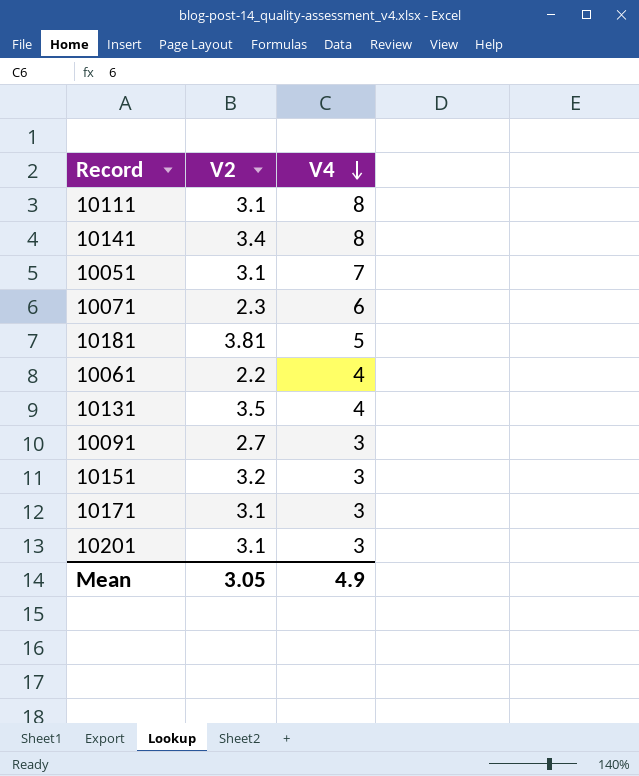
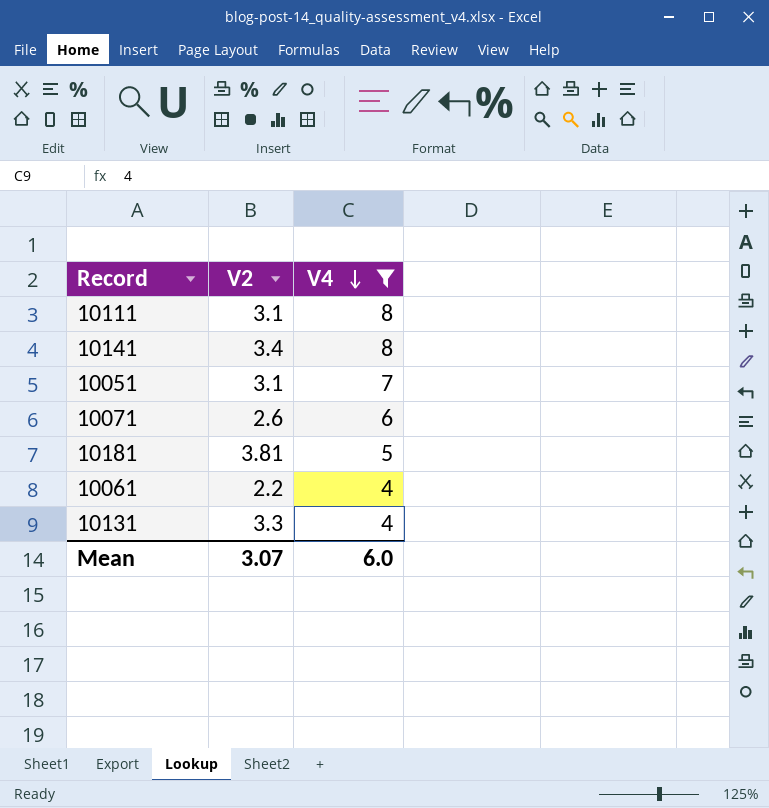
filter: none -> V4 != 3
10071 | V2: 2.3 -> 2.6
10131 | V2: 3.5 -> 3.3
Mean | V2: 3.05 -> 3.07
Mean | V4: 4.9 -> 6.0

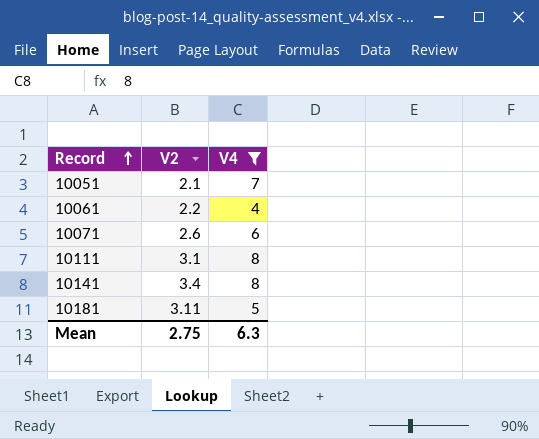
row order: V4 descending -> Record ascending
row 10131: 3.3 | 4 -> none
10051 | V2: 3.1 -> 2.1
10181 | V2: 3.81 -> 3.11
Mean | V2: 3.07 -> 2.75
Mean | V4: 6.0 -> 6.3

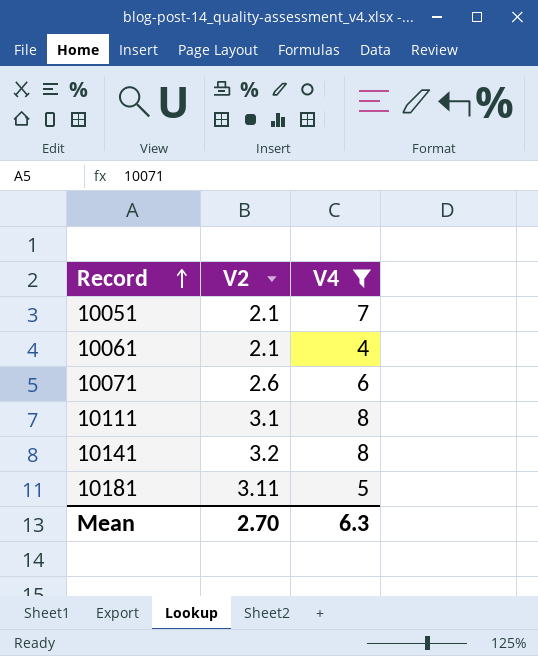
10061 | V2: 2.2 -> 2.1
10141 | V2: 3.4 -> 3.2
Mean | V2: 2.75 -> 2.70

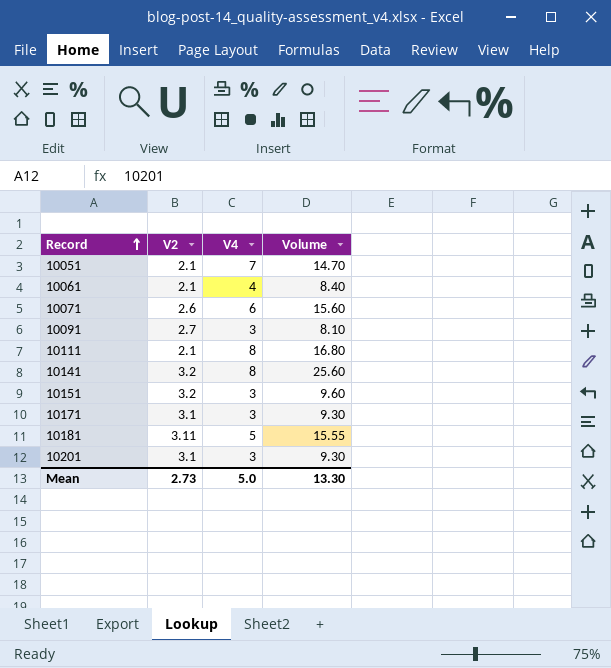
filter: V4 != 3 -> none
column Volume | formula: none -> [V2] * [V4]
10111 | V2: 3.1 -> 2.1
Mean | V2: 2.70 -> 2.73
Mean | V4: 6.3 -> 5.0

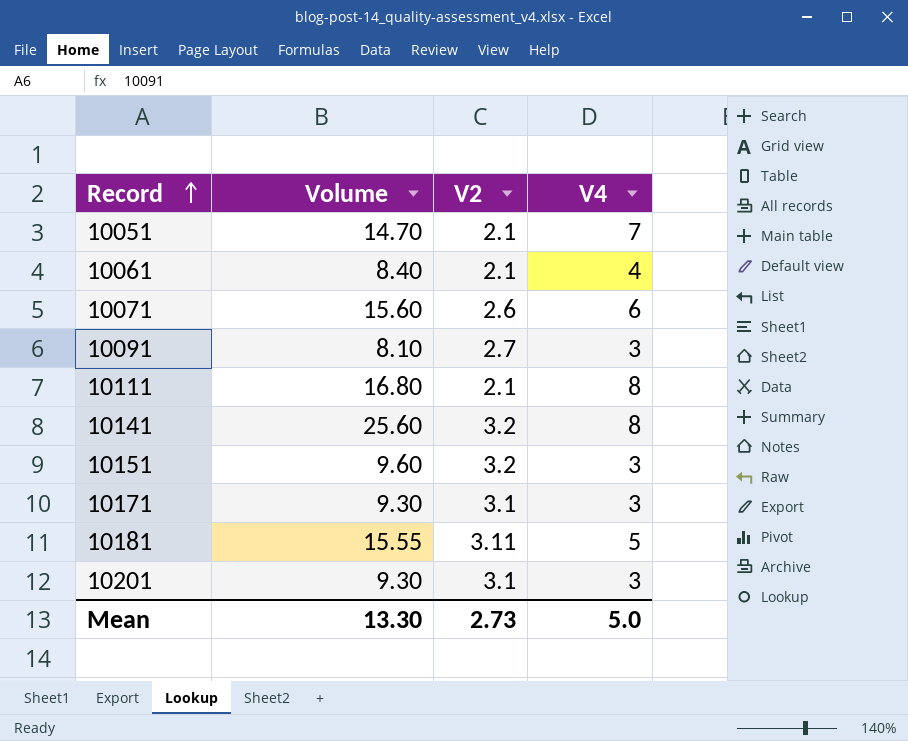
column Volume | position: 4 -> 2

